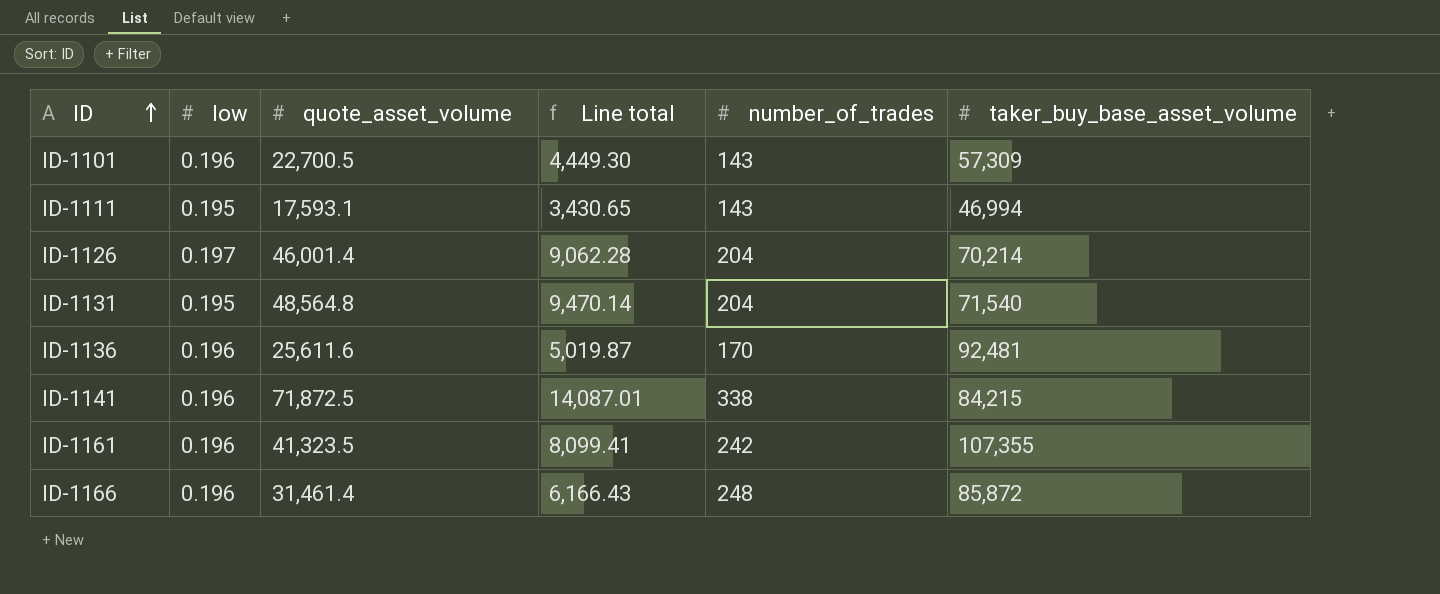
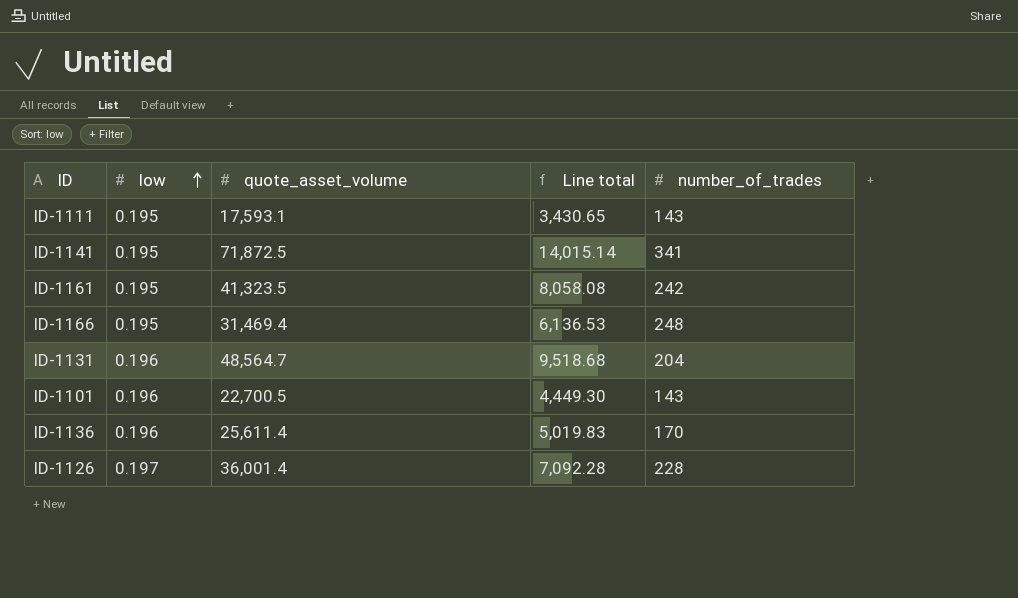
row order: ID ascending -> low ascending
column taker_buy_base_asset_volume | position: 6 -> none
ID-1141 | low: 0.196 -> 0.195
ID-1141 | Line total: 14,087.01 -> 14,015.14
ID-1141 | number_of_trades: 338 -> 341
ID-1161 | low: 0.196 -> 0.195
ID-1161 | Line total: 8,099.41 -> 8,058.08
ID-1166 | low: 0.196 -> 0.195
ID-1166 | quote_asset_volume: 31,461.4 -> 31,469.4
ID-1166 | Line total: 6,166.43 -> 6,136.53
ID-1131 | low: 0.195 -> 0.196
ID-1131 | quote_asset_volume: 48,564.8 -> 48,564.7
ID-1131 | Line total: 9,470.14 -> 9,518.68
ID-1136 | quote_asset_volume: 25,611.6 -> 25,611.4
ID-1136 | Line total: 5,019.87 -> 5,019.83
ID-1126 | quote_asset_volume: 46,001.4 -> 36,001.4
ID-1126 | Line total: 9,062.28 -> 7,092.28
ID-1126 | number_of_trades: 204 -> 228

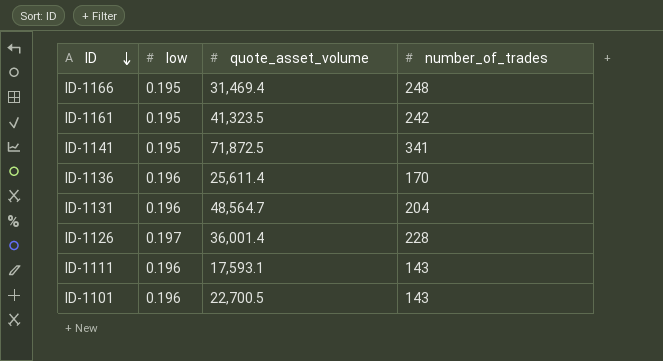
row order: low ascending -> ID descending
column Line total | formula: [low] * [quote_asset_volume] -> none
ID-1111 | low: 0.195 -> 0.196

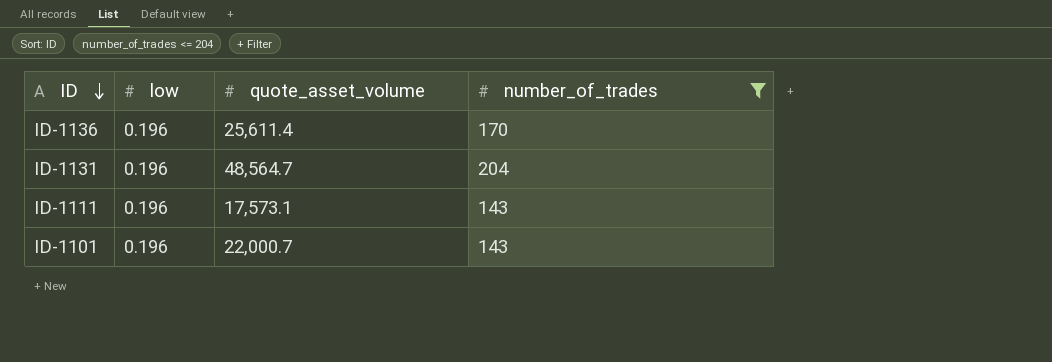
filter: none -> number_of_trades <= 204
ID-1111 | quote_asset_volume: 17,593.1 -> 17,573.1
ID-1101 | quote_asset_volume: 22,700.5 -> 22,000.7

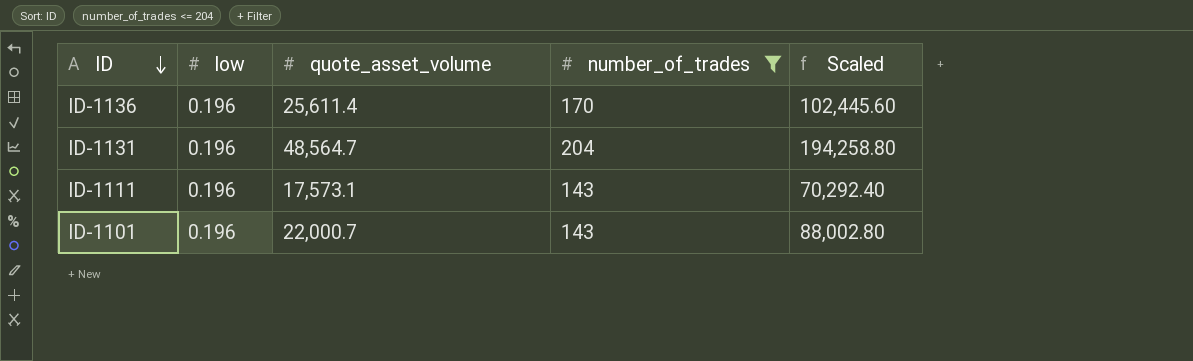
column Scaled | formula: none -> [quote_asset_volume] * 4

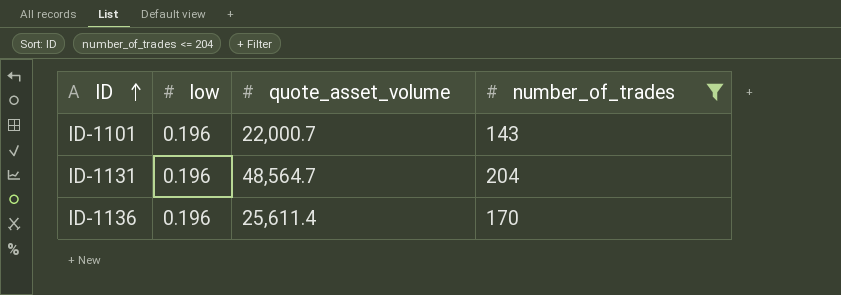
row order: ID descending -> ID ascending
column Scaled | formula: [quote_asset_volume] * 4 -> none
row ID-1111: 0.196 | 17,573.1 | 143 | 70,292.40 -> none

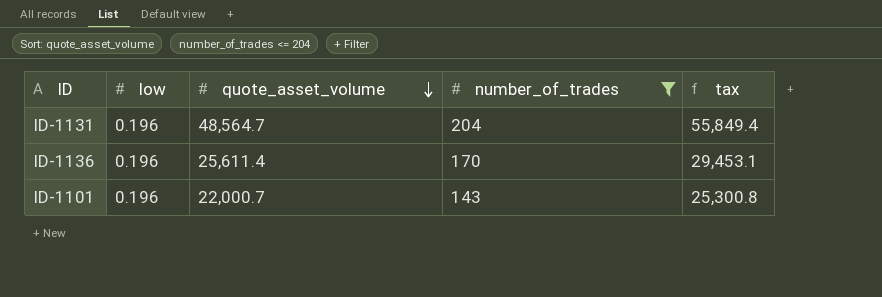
row order: ID ascending -> quote_asset_volume descending
column tax | formula: none -> [quote_asset_volume] * 1.15

